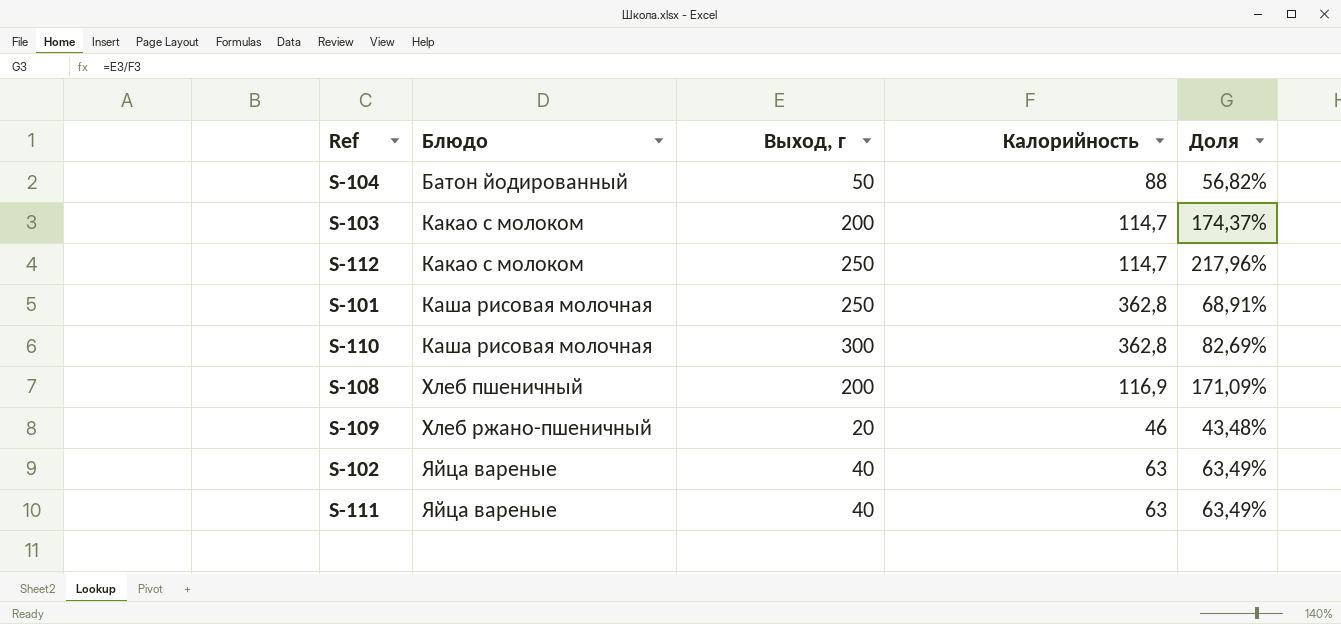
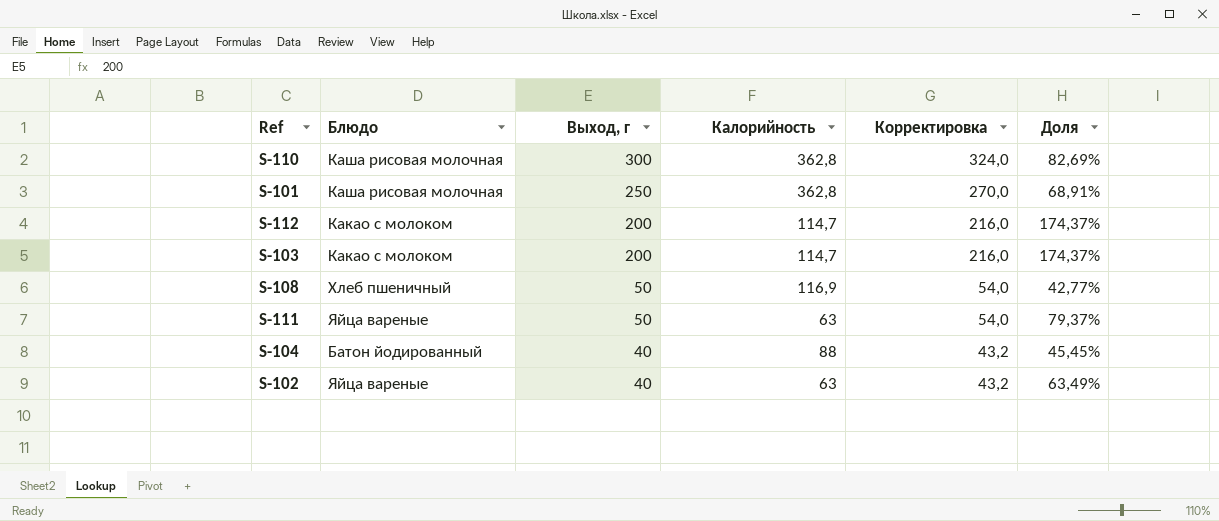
row order: Блюдо ascending -> Выход, г descending
column Корректировка | formula: none -> [Выход, г] * 1,08
row S-109: Хлеб ржано-пшеничный | 20 | 46 | 43,48% -> none
S-112 | Выход, г: 250 -> 200
S-112 | Доля: 217,96% -> 174,37%
S-108 | Выход, г: 200 -> 50
S-108 | Доля: 171,09% -> 42,77%
S-111 | Выход, г: 40 -> 50
S-111 | Доля: 63,49% -> 79,37%
S-104 | Выход, г: 50 -> 40
S-104 | Доля: 56,82% -> 45,45%

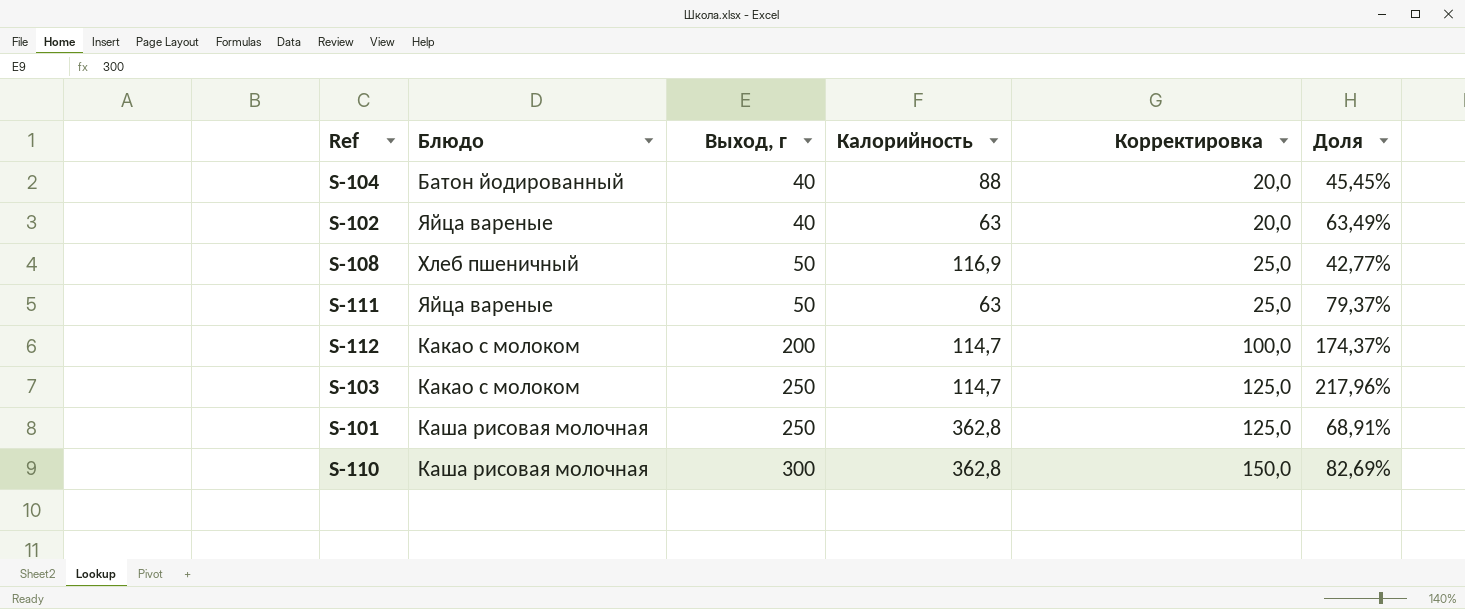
row order: Выход, г descending -> Выход, г ascending
column Корректировка | formula: [Выход, г] * 1,08 -> [Выход, г] * 0,5
S-103 | Выход, г: 200 -> 250
S-103 | Доля: 174,37% -> 217,96%

